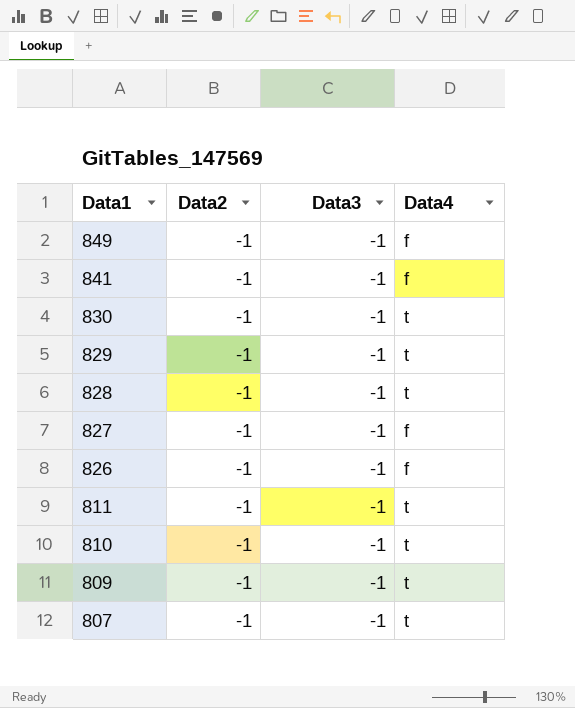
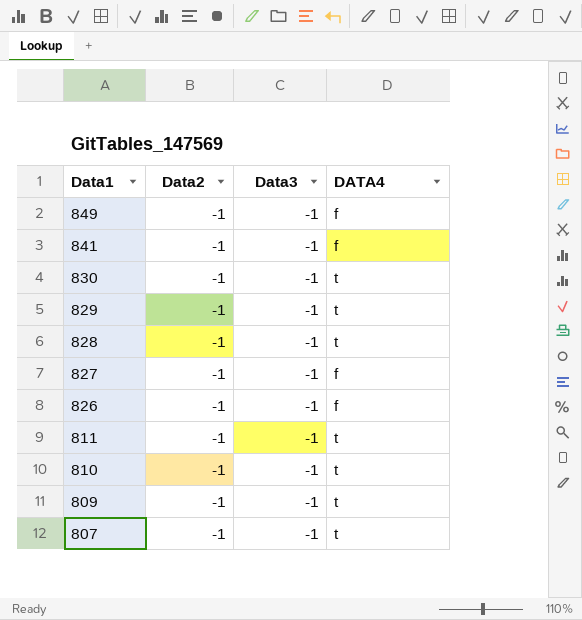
column name: Data4 -> DATA4

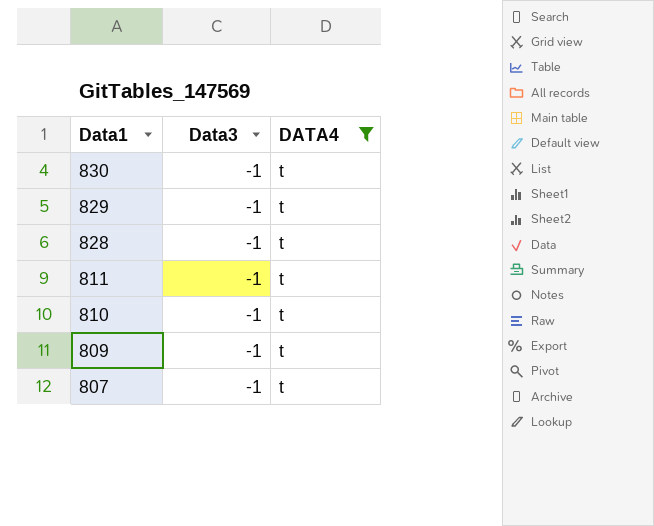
filter: none -> DATA4 = t
column Data2 | position: 2 -> none

